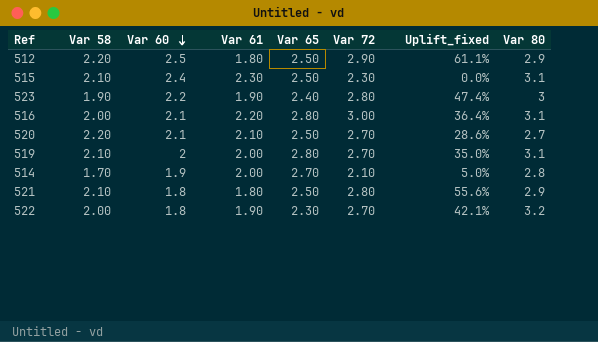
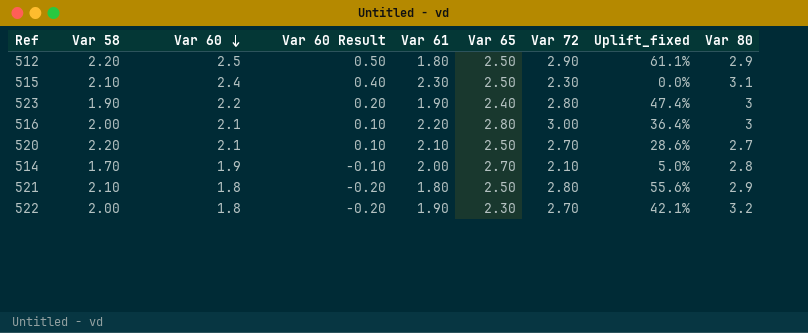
column Var 60 Result | formula: none -> [Var 60] - 2
row 519: 2.10 | 2 | 2.00 | 2.80 | 2.70 | 35.0% | 3.1 -> none
516 | Var 80: 3.1 -> 3

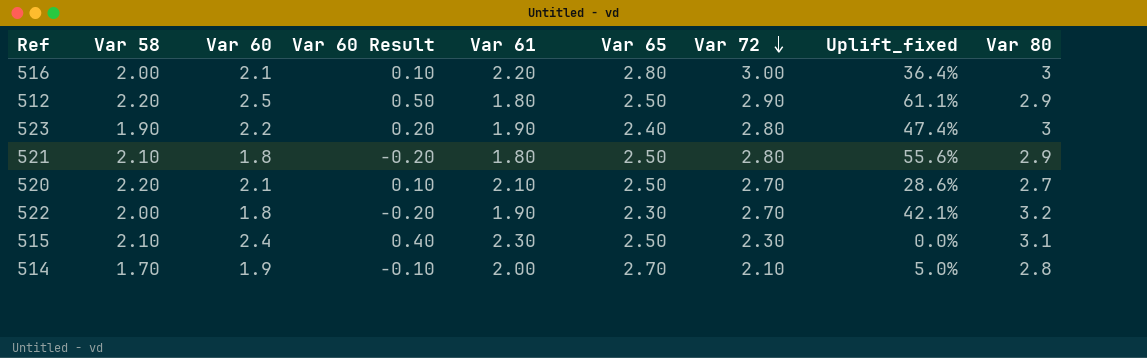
row order: Var 60 descending -> Var 72 descending

